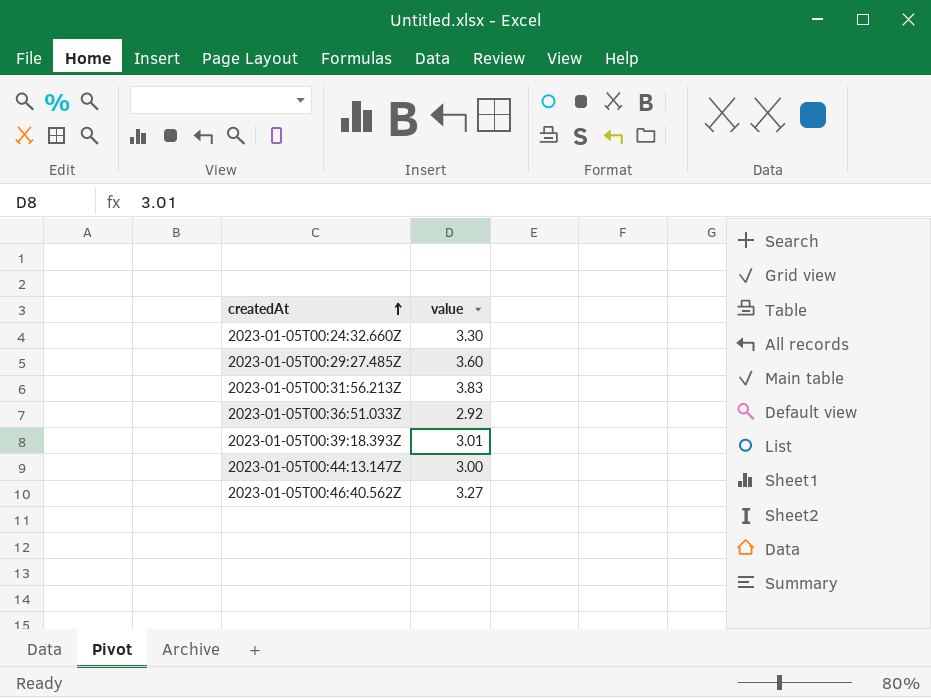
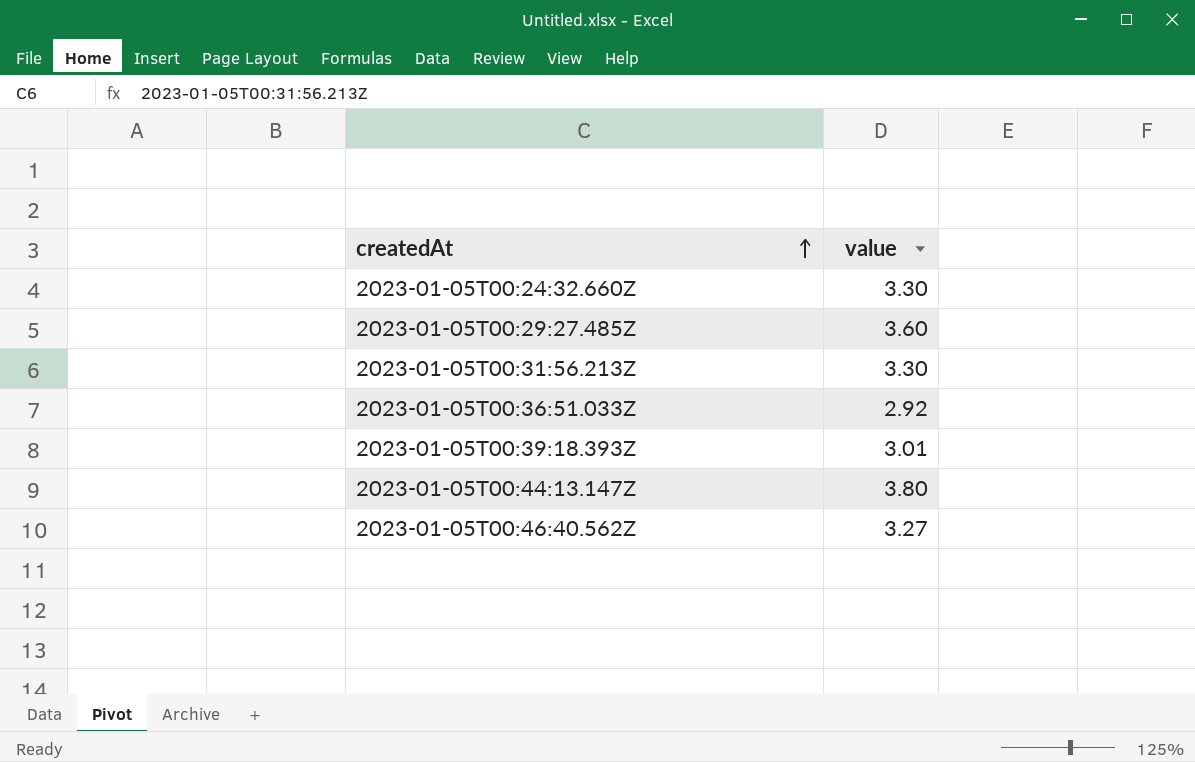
2023-01-05T00:31:56.213Z | value: 3.83 -> 3.30
2023-01-05T00:44:13.147Z | value: 3.00 -> 3.80

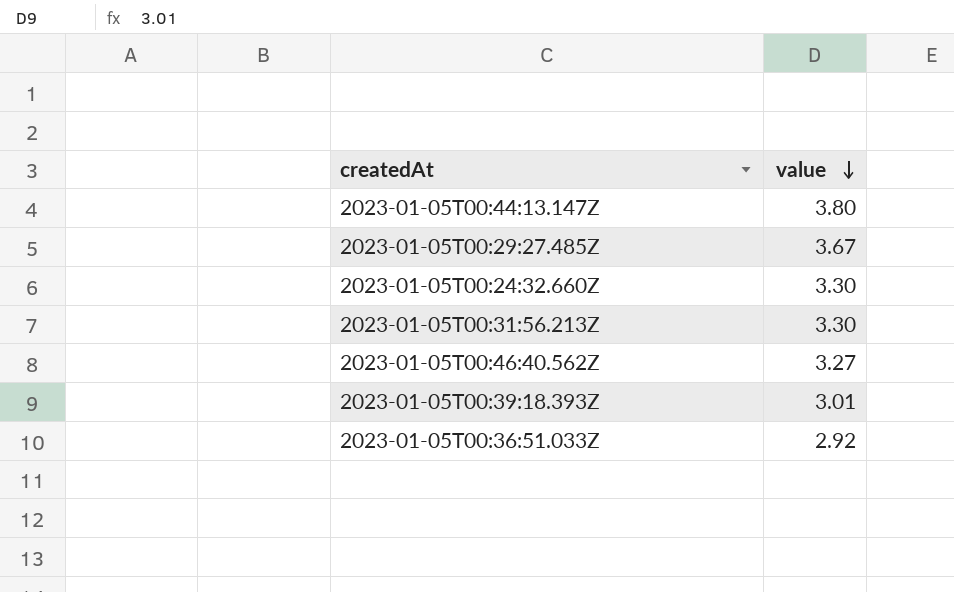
row order: createdAt ascending -> value descending
2023-01-05T00:29:27.485Z | value: 3.60 -> 3.67

